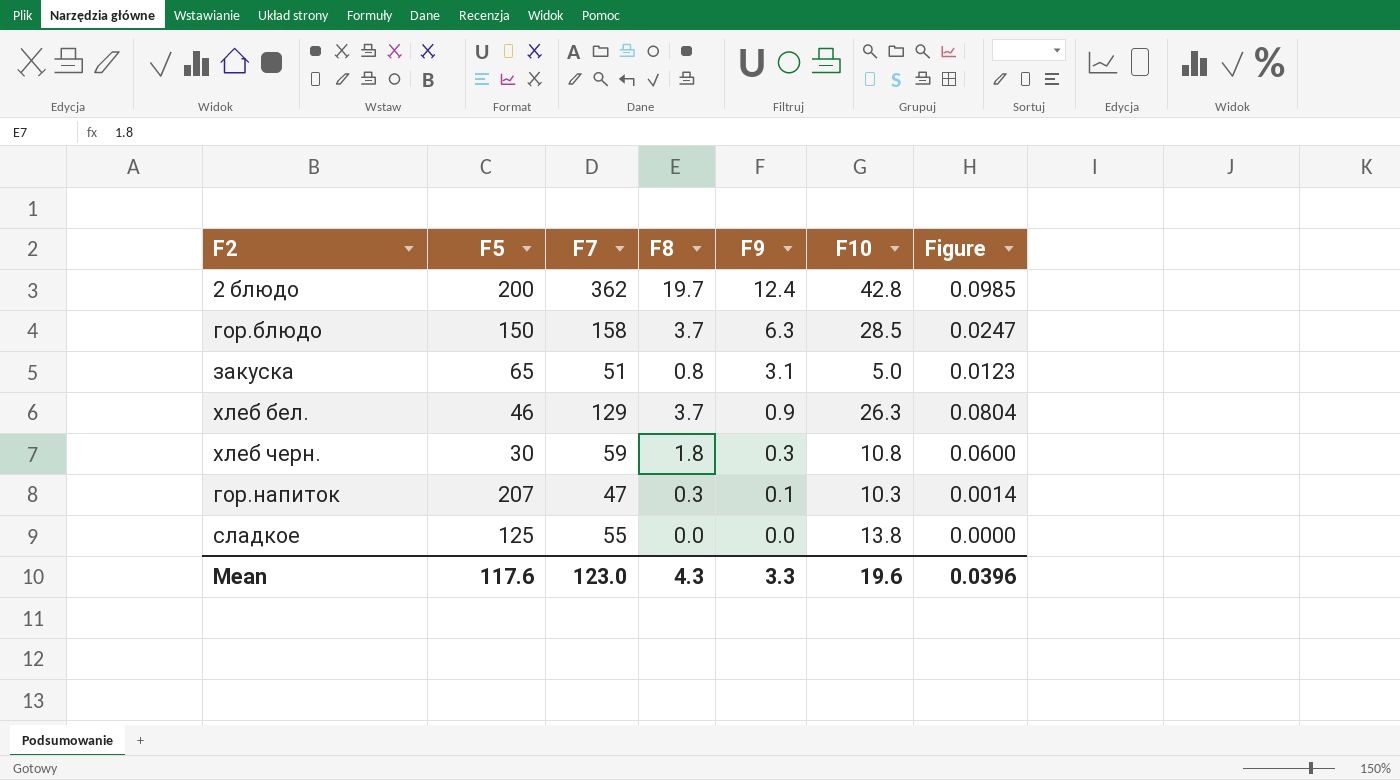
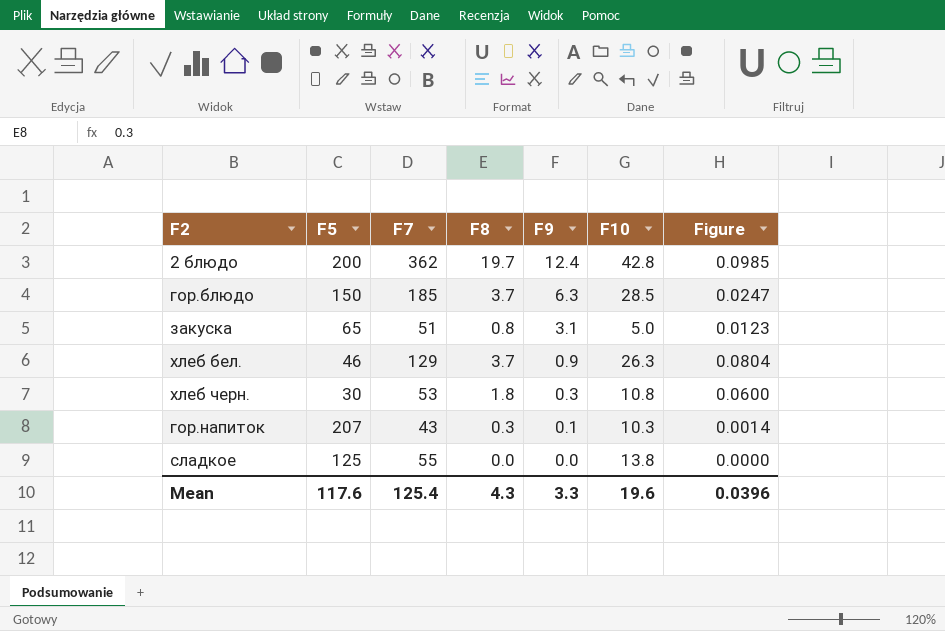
гор.блюдо | F7: 158 -> 185
хлеб черн. | F7: 59 -> 53
гор.напиток | F7: 47 -> 43
Mean | F7: 123.0 -> 125.4

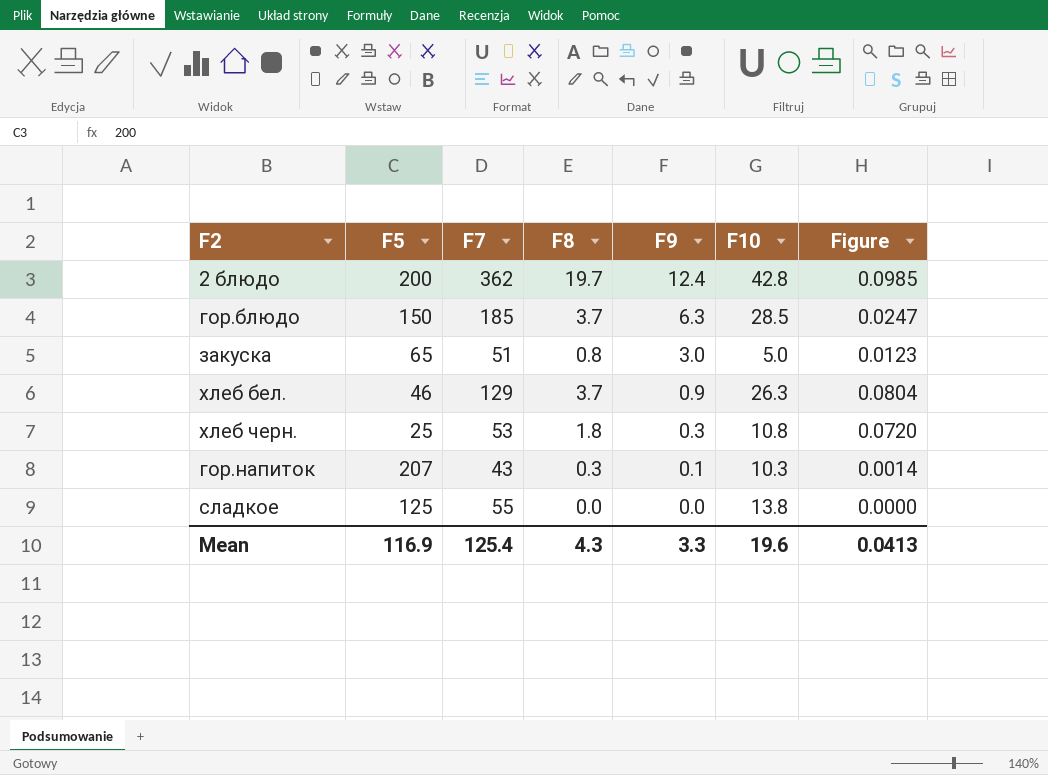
закуска | F9: 3.1 -> 3.0
хлеб черн. | F5: 30 -> 25
хлеб черн. | Figure: 0.0600 -> 0.0720
Mean | F5: 117.6 -> 116.9
Mean | Figure: 0.0396 -> 0.0413

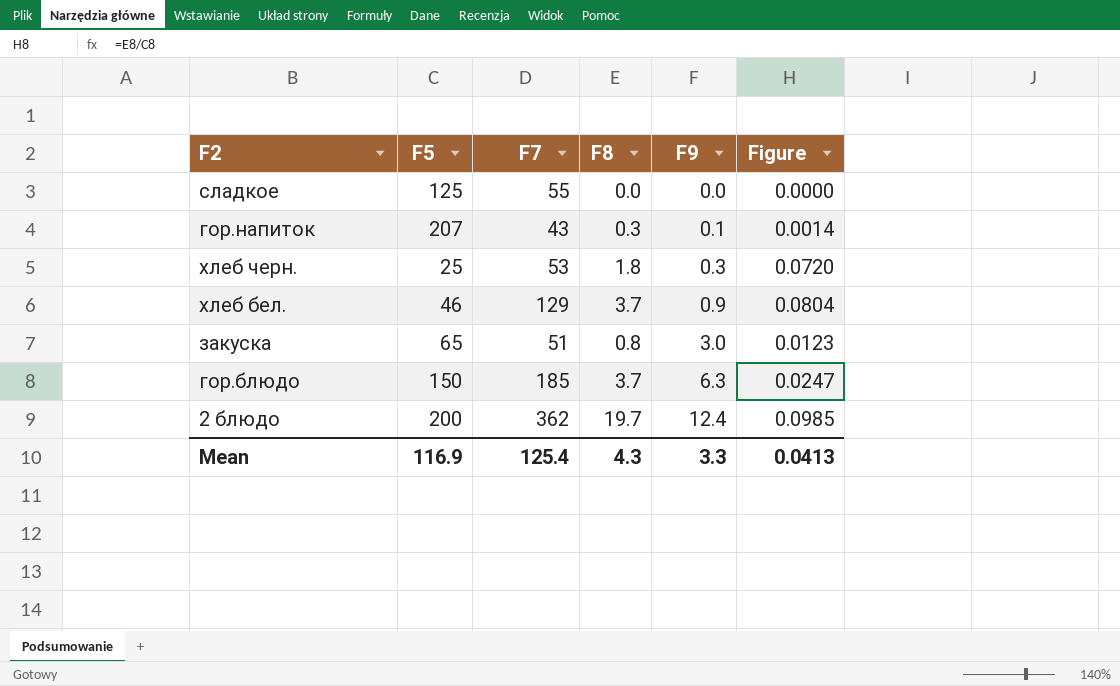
row order: F9 descending -> F9 ascending
column F10 | position: 6 -> none

